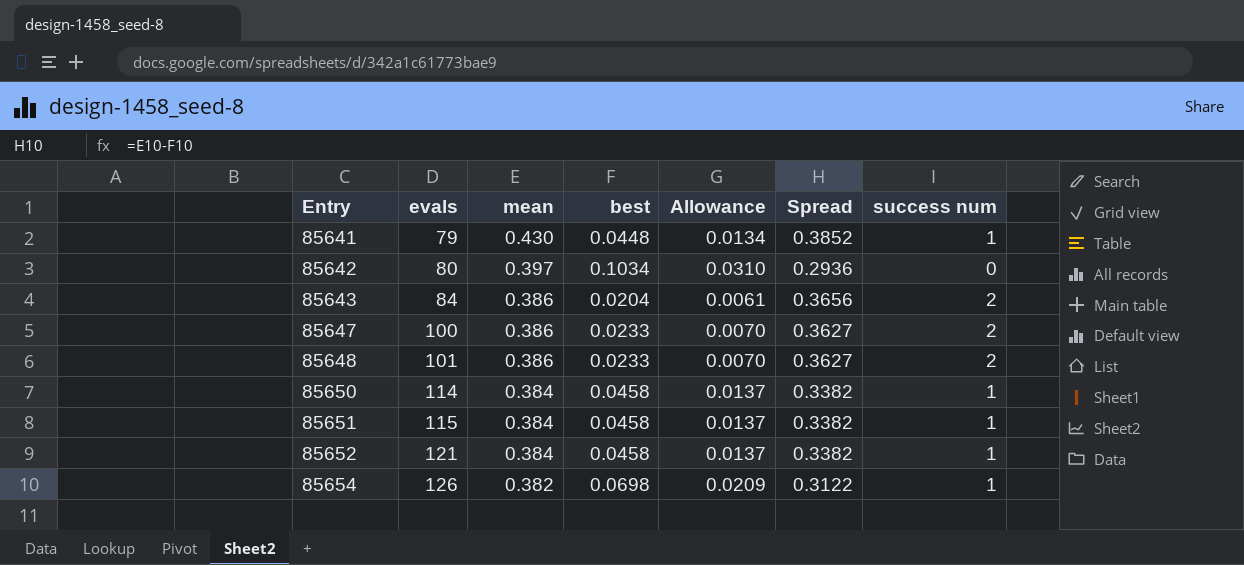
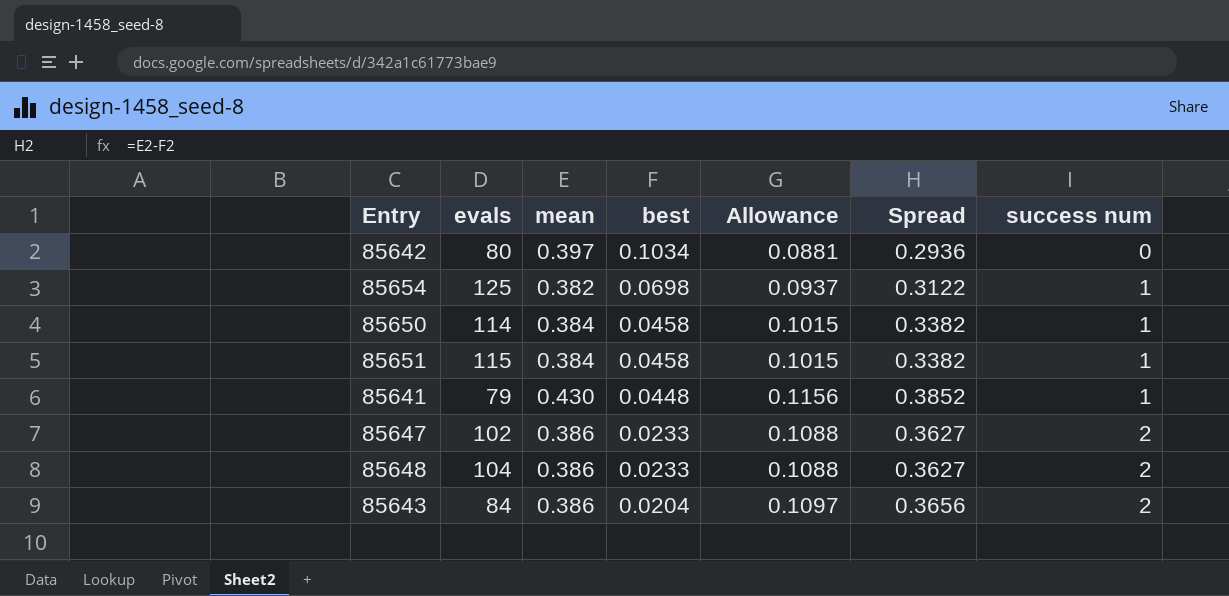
row order: Entry ascending -> best descending
column Allowance | formula: [best] * 0.3 -> [Spread] * 0.3
row 85652: 121 | 0.384 | 0.0458 | 0.0137 | 0.3382 | 1 -> none
85654 | evals: 126 -> 125
85647 | evals: 100 -> 102
85648 | evals: 101 -> 104

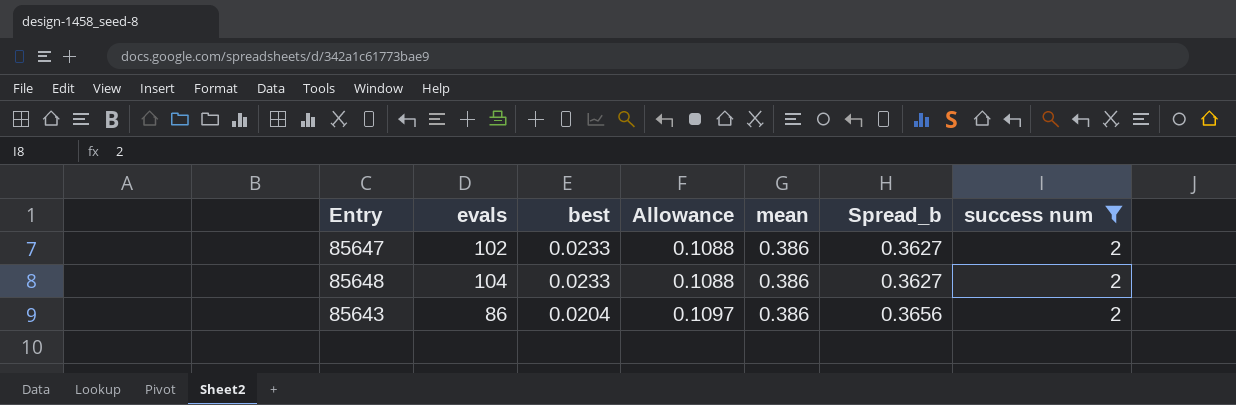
filter: none -> success num = 2
column mean | position: 3 -> 5
column name: Spread -> Spread_b
85643 | evals: 84 -> 86

